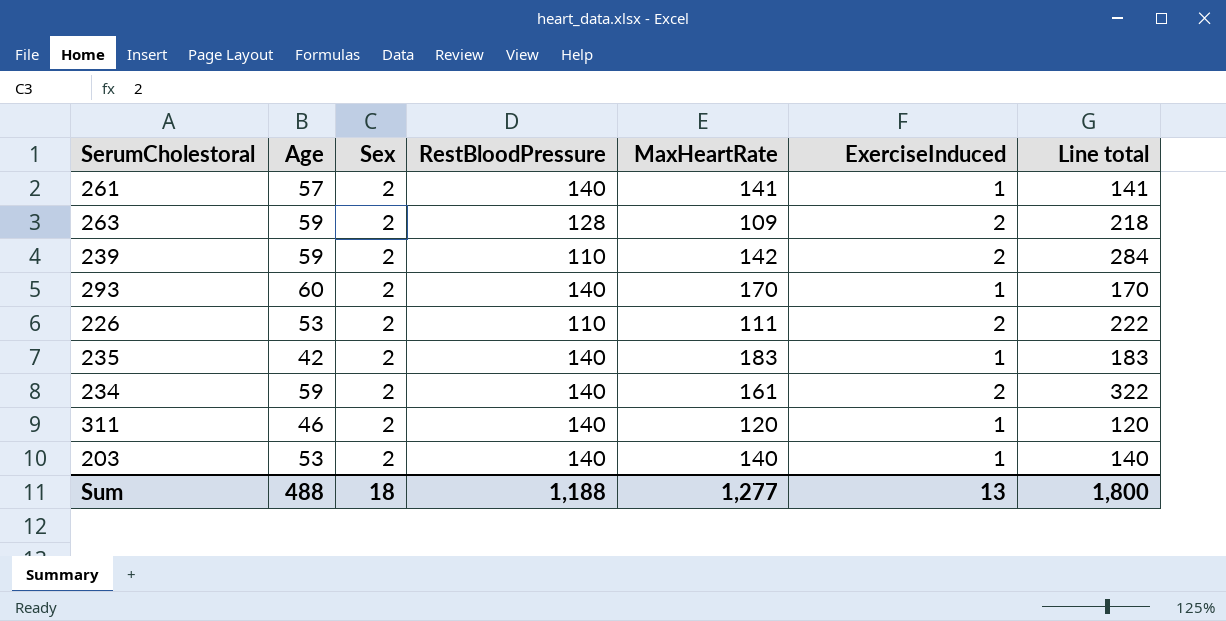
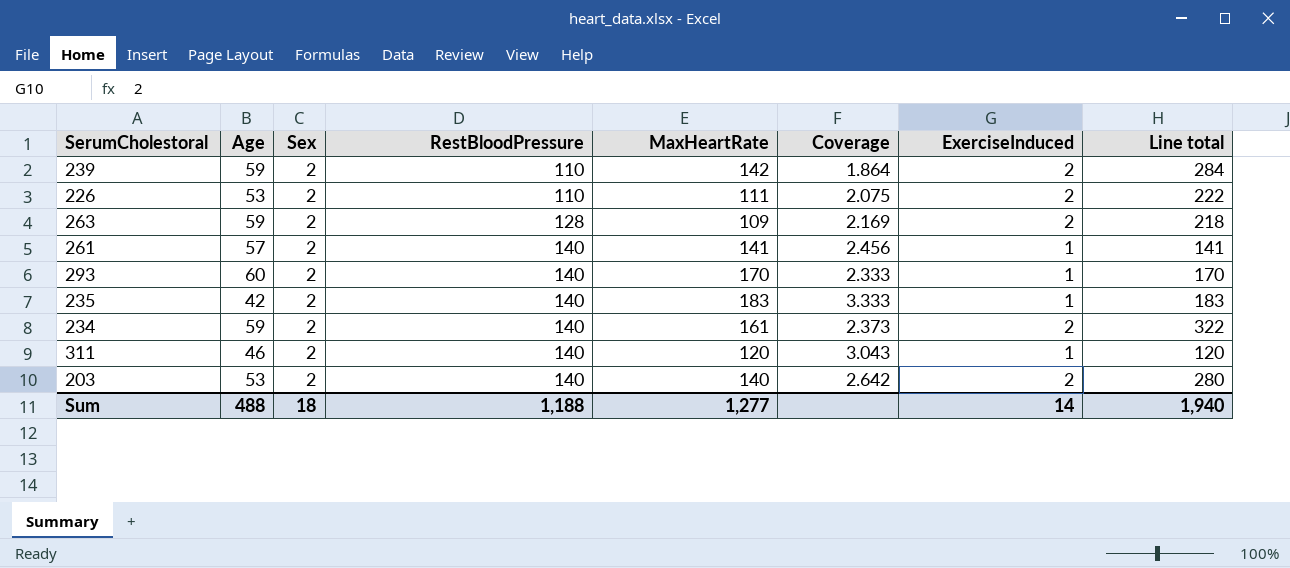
row order: none -> RestBloodPressure ascending
column Coverage | formula: none -> [RestBloodPressure] / [Age]
203 | ExerciseInduced: 1 -> 2
203 | Line total: 140 -> 280
Sum | ExerciseInduced: 13 -> 14
Sum | Line total: 1,800 -> 1,940

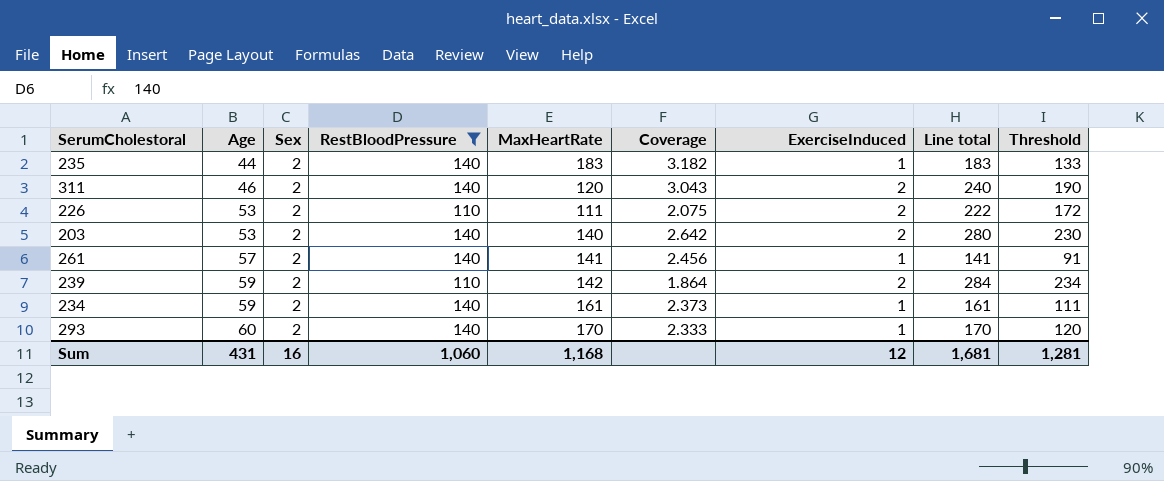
filter: none -> RestBloodPressure != 128
row order: RestBloodPressure ascending -> Age ascending
column Threshold | formula: none -> [Line total] - 50
235 | Age: 42 -> 44
235 | Coverage: 3.333 -> 3.182
311 | ExerciseInduced: 1 -> 2
311 | Line total: 120 -> 240
234 | ExerciseInduced: 2 -> 1
234 | Line total: 322 -> 161
Sum | Age: 488 -> 431
Sum | Sex: 18 -> 16
Sum | RestBloodPressure: 1,188 -> 1,060
Sum | MaxHeartRate: 1,277 -> 1,168
Sum | ExerciseInduced: 14 -> 12
Sum | Line total: 1,940 -> 1,681

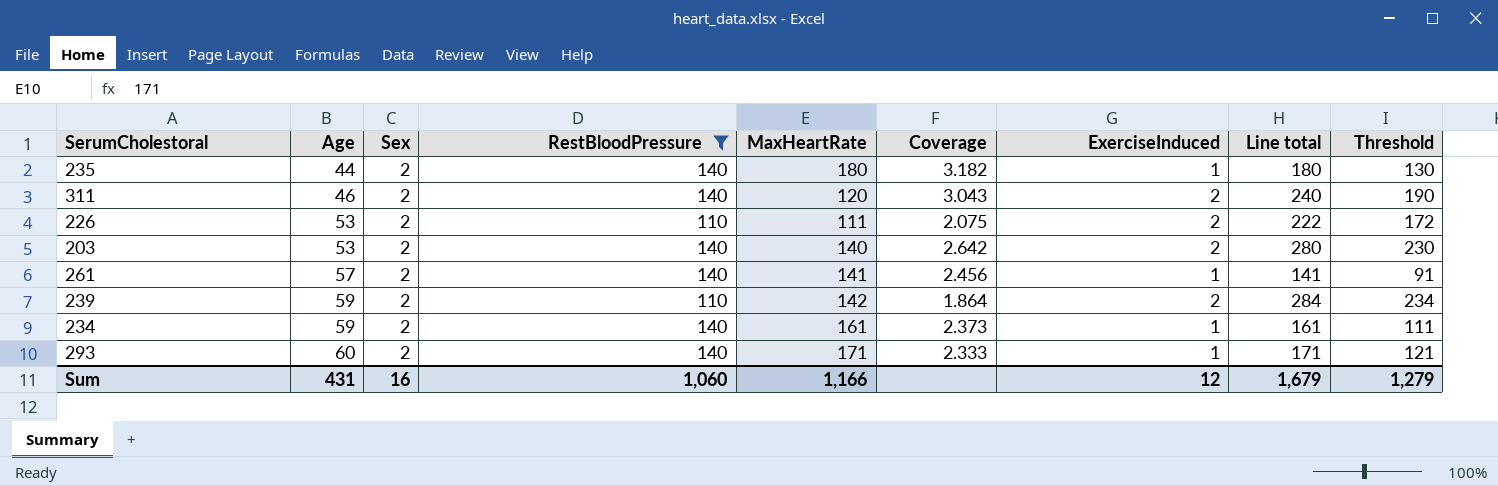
235 | MaxHeartRate: 183 -> 180
235 | Line total: 183 -> 180
235 | Threshold: 133 -> 130
293 | MaxHeartRate: 170 -> 171
293 | Line total: 170 -> 171
293 | Threshold: 120 -> 121
Sum | MaxHeartRate: 1,168 -> 1,166
Sum | Line total: 1,681 -> 1,679
Sum | Threshold: 1,281 -> 1,279

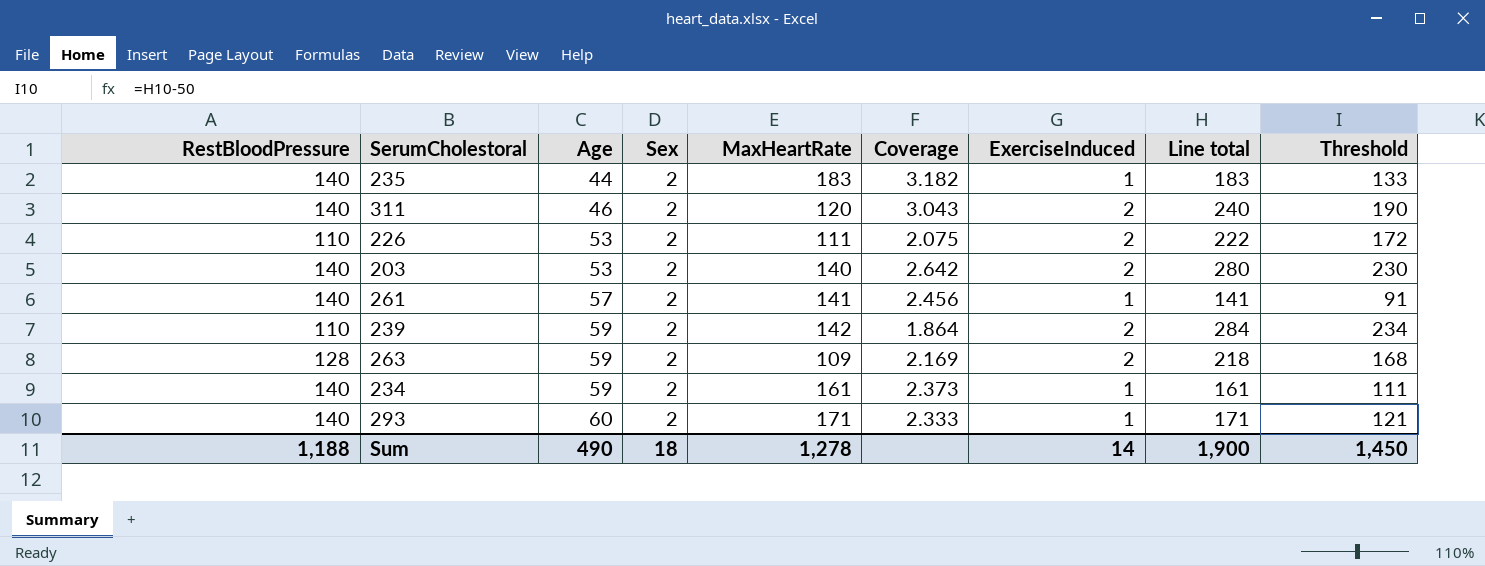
filter: RestBloodPressure != 128 -> none
column RestBloodPressure | position: 4 -> 1
235 | MaxHeartRate: 180 -> 183
235 | Line total: 180 -> 183
235 | Threshold: 130 -> 133
Sum | RestBloodPressure: 1,060 -> 1,188
Sum | Age: 431 -> 490
Sum | Sex: 16 -> 18
Sum | MaxHeartRate: 1,166 -> 1,278
Sum | ExerciseInduced: 12 -> 14
Sum | Line total: 1,679 -> 1,900
Sum | Threshold: 1,279 -> 1,450

